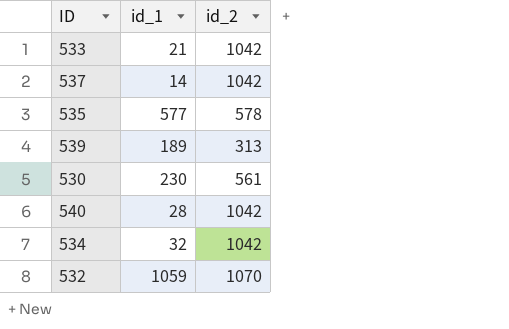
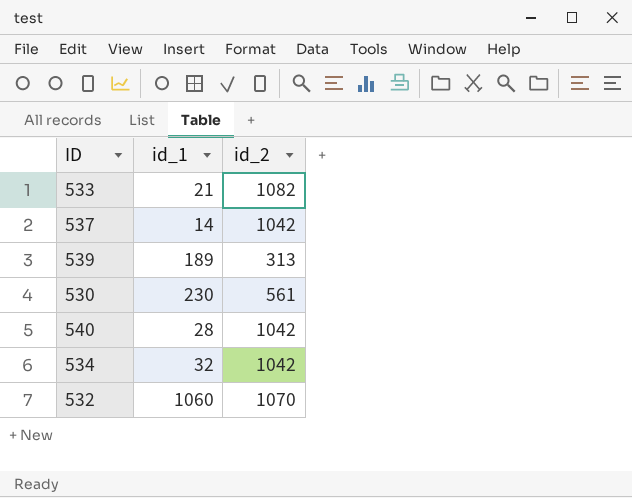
row 535: 577 | 578 -> none
533 | id_2: 1042 -> 1082
532 | id_1: 1059 -> 1060

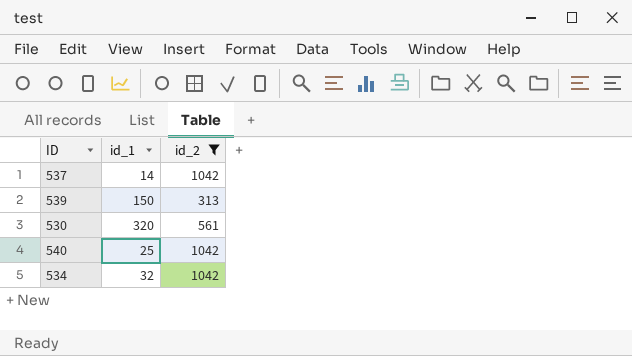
filter: none -> id_2 <= 1042
539 | id_1: 189 -> 150
530 | id_1: 230 -> 320
540 | id_1: 28 -> 25

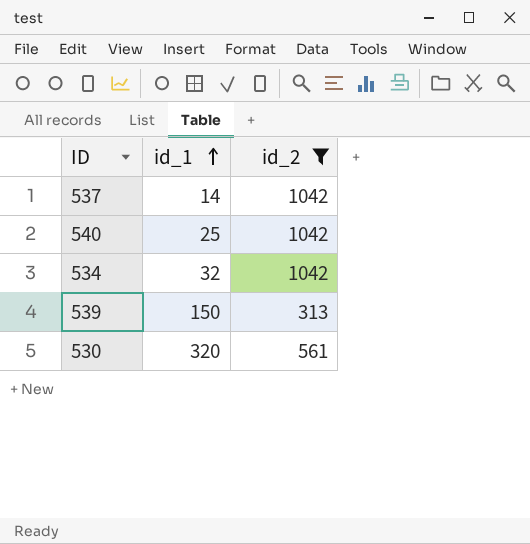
row order: none -> id_1 ascending

